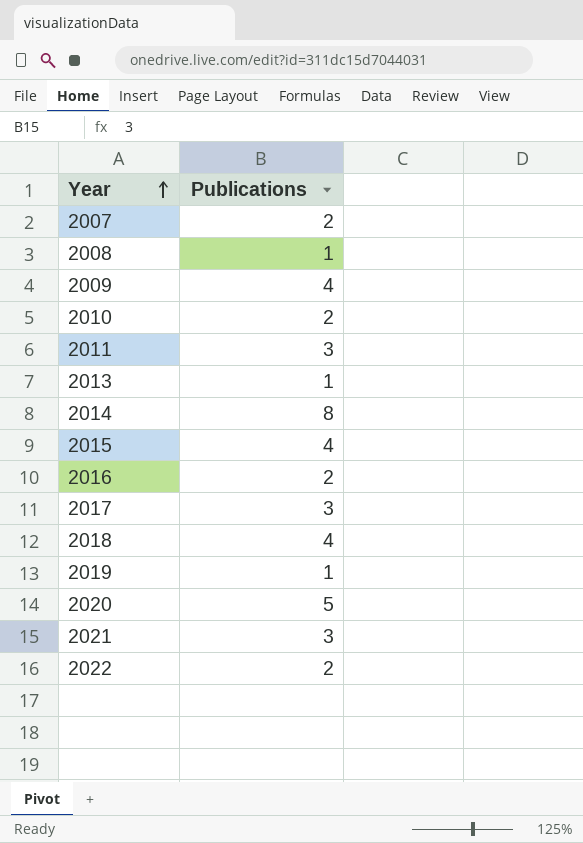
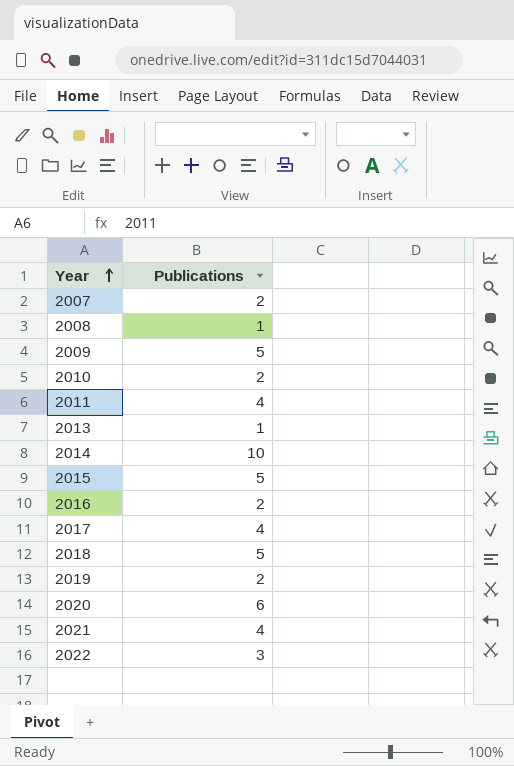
2009 | Publications: 4 -> 5
2011 | Publications: 3 -> 4
2014 | Publications: 8 -> 10
2015 | Publications: 4 -> 5
2017 | Publications: 3 -> 4
2018 | Publications: 4 -> 5
2019 | Publications: 1 -> 2
2020 | Publications: 5 -> 6
2021 | Publications: 3 -> 4
2022 | Publications: 2 -> 3

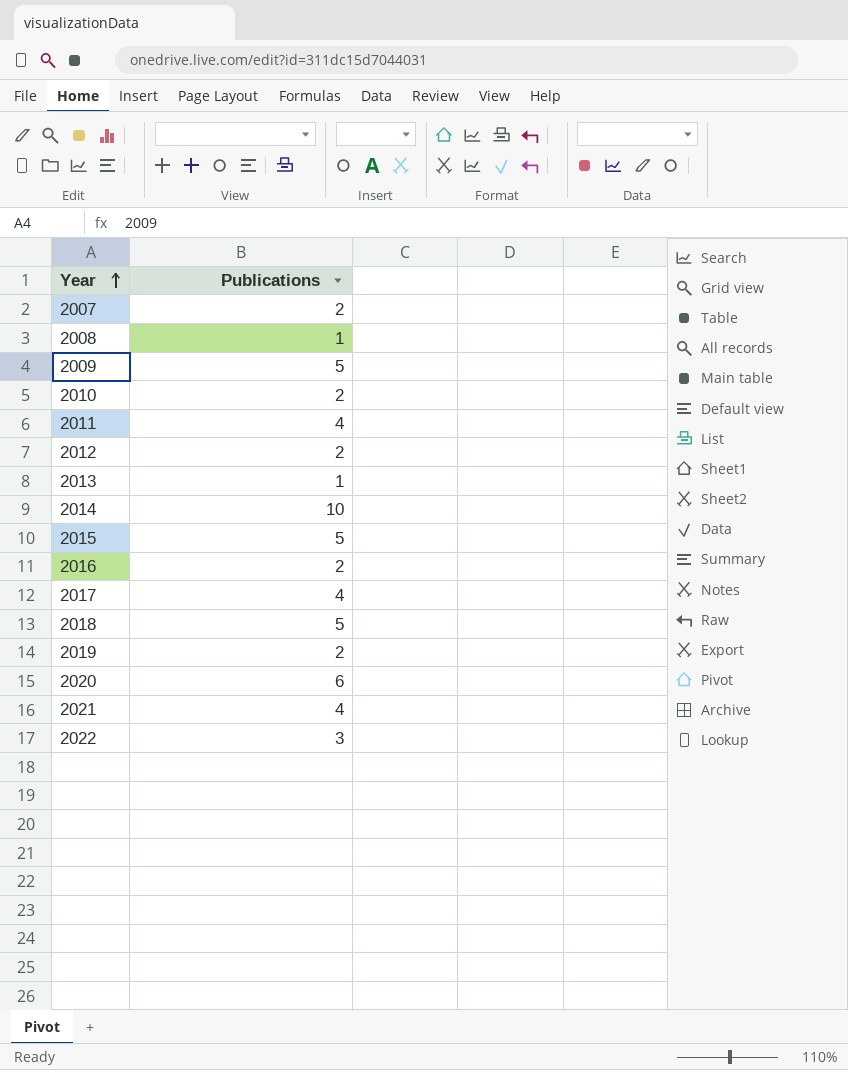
row 2012: none -> 2

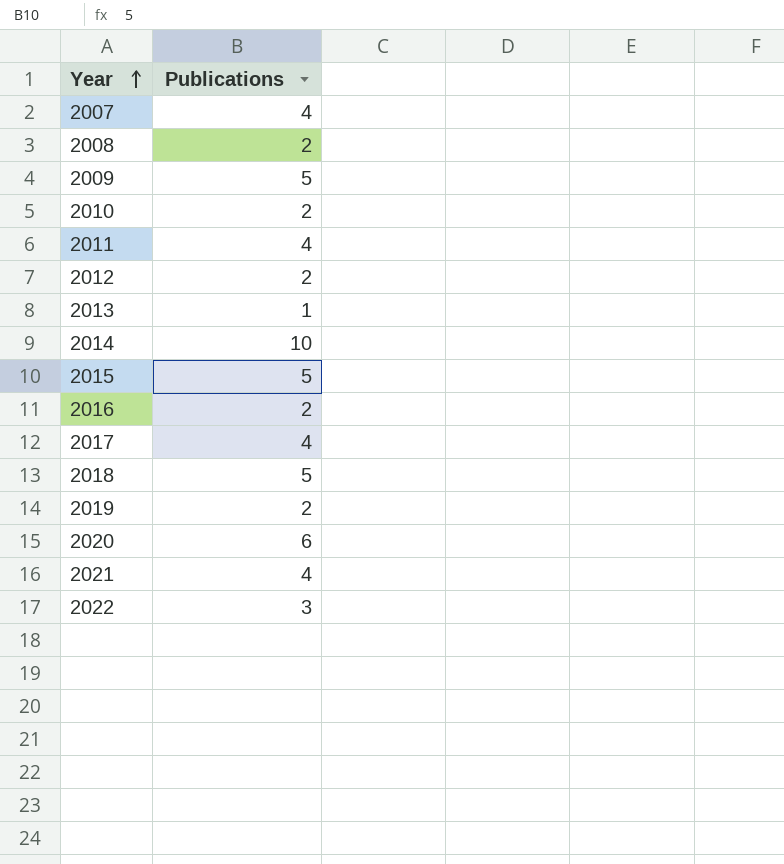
2007 | Publications: 2 -> 4
2008 | Publications: 1 -> 2

